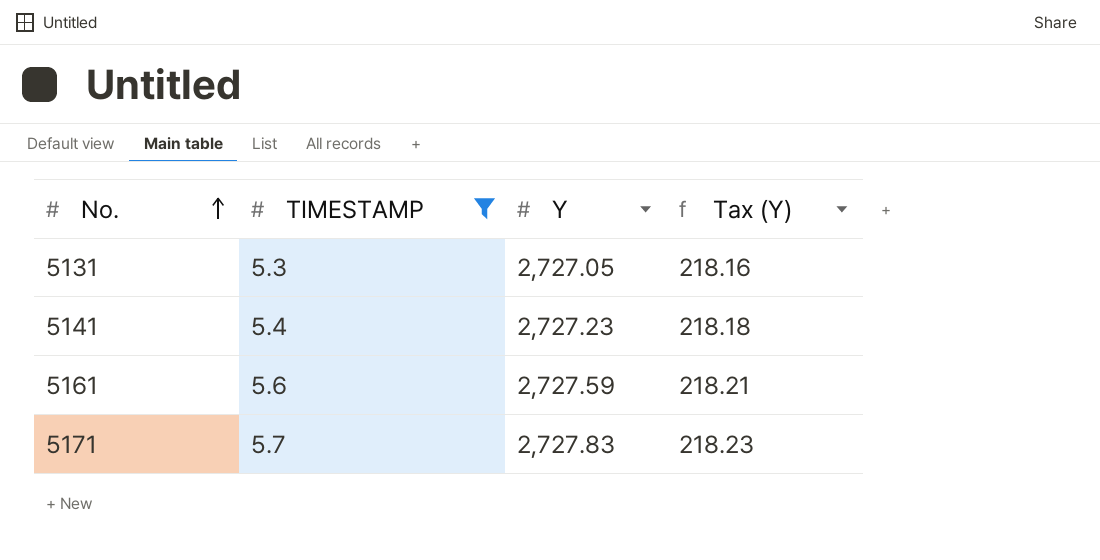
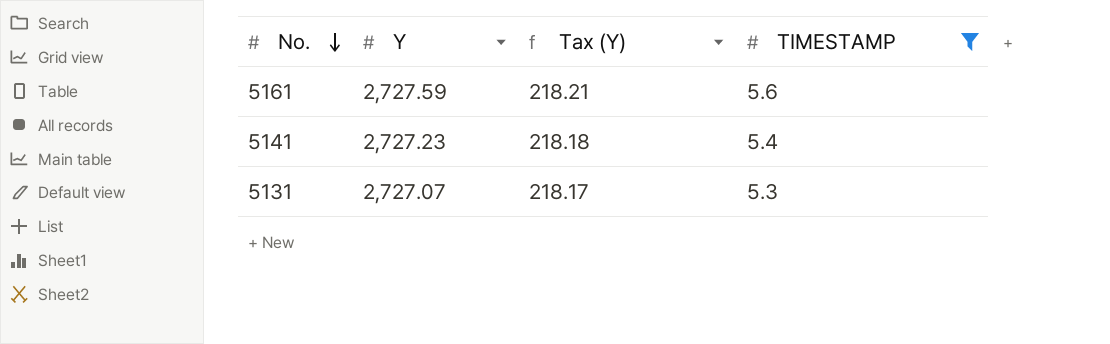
row order: No. ascending -> No. descending
column TIMESTAMP | position: 2 -> 4
row 5171: 5.7 | 2,727.83 | 218.23 -> none
5131 | Y: 2,727.05 -> 2,727.07
5131 | Tax (Y): 218.16 -> 218.17

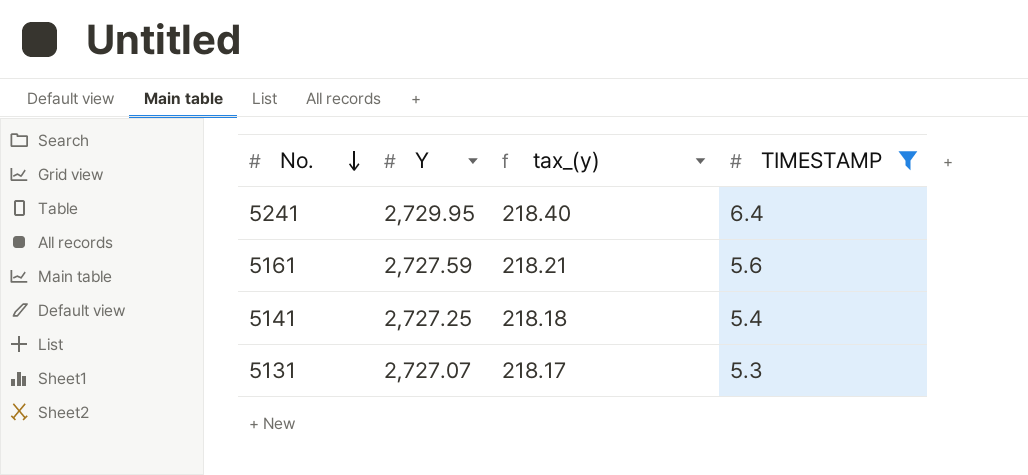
column name: Tax (Y) -> tax_(y)
row 5241: none -> 2,729.95 | 218.40 | 6.4
5141 | Y: 2,727.23 -> 2,727.25

